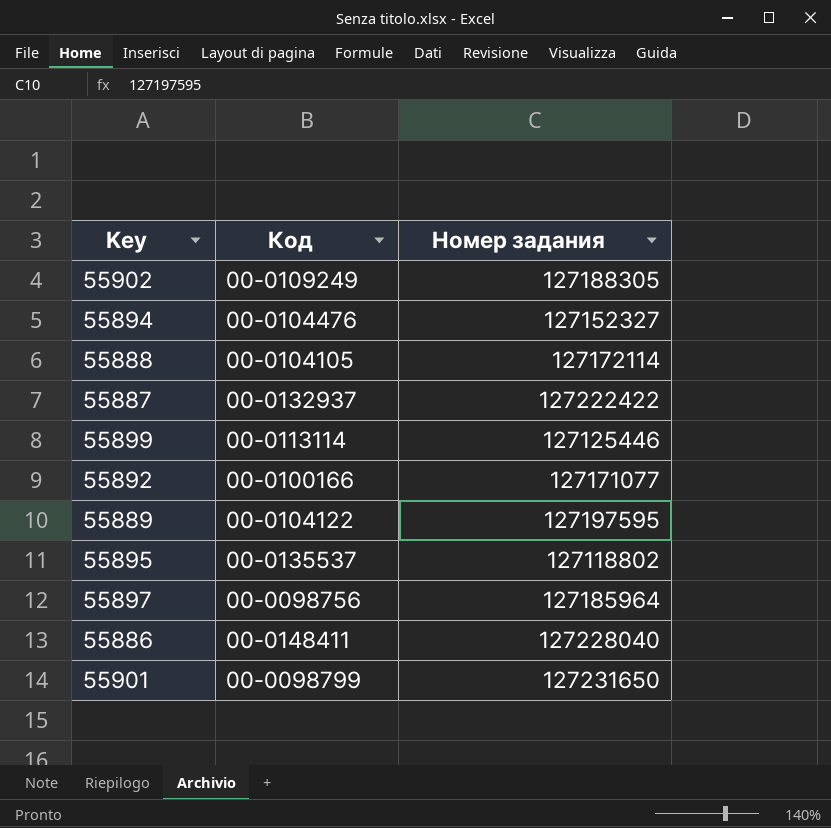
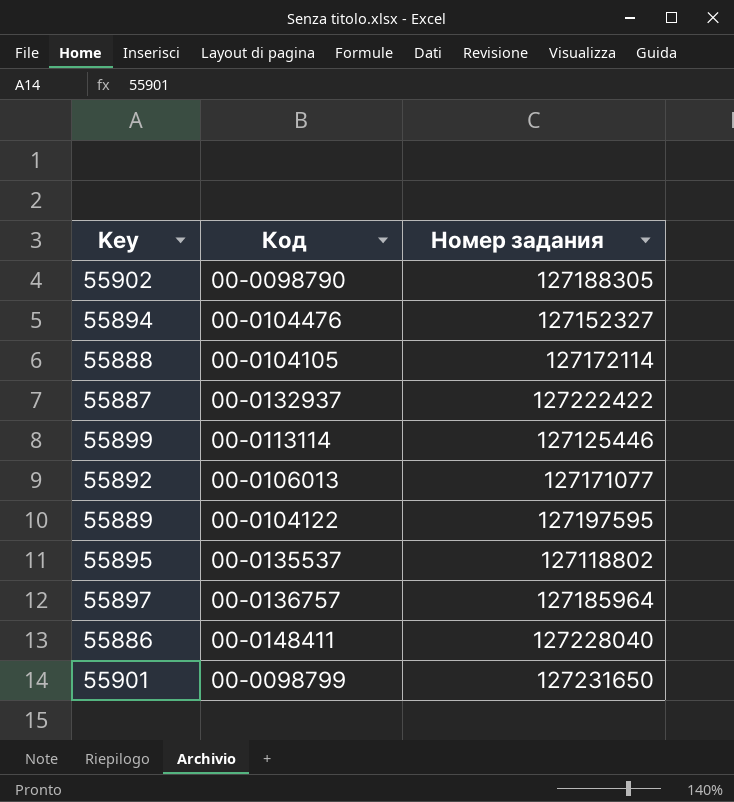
55902 | Код: 00-0109249 -> 00-0098790
55892 | Код: 00-0100166 -> 00-0106013
55897 | Код: 00-0098756 -> 00-0136757

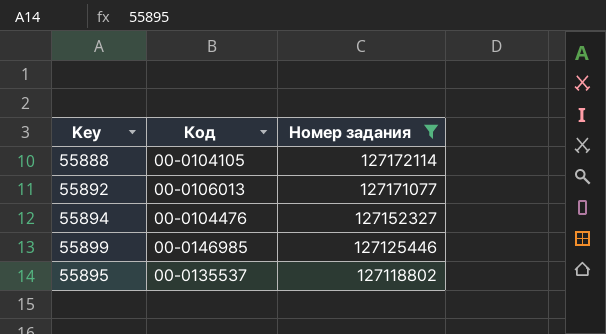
filter: none -> Номер задания <= 127172114
row order: none -> Номер задания descending
55899 | Код: 00-0113114 -> 00-0146985

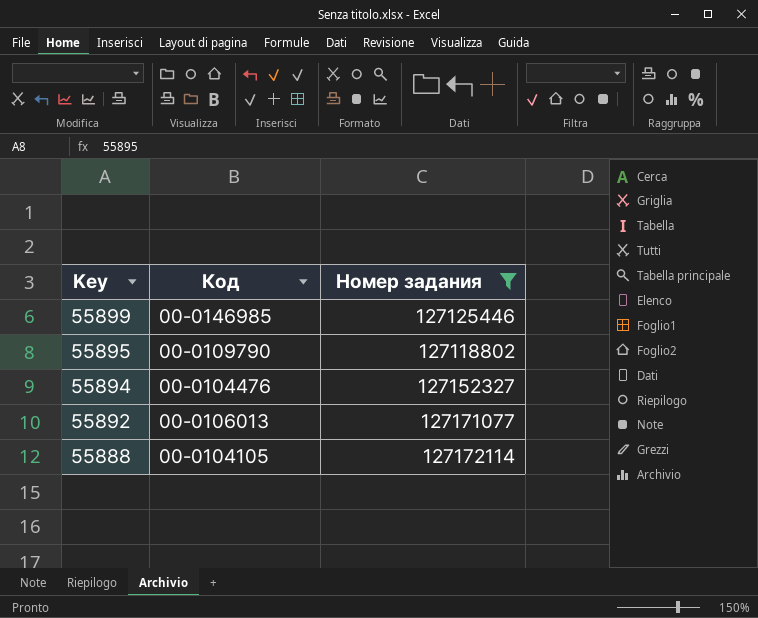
row order: Номер задания descending -> Key descending
55895 | Код: 00-0135537 -> 00-0109790

